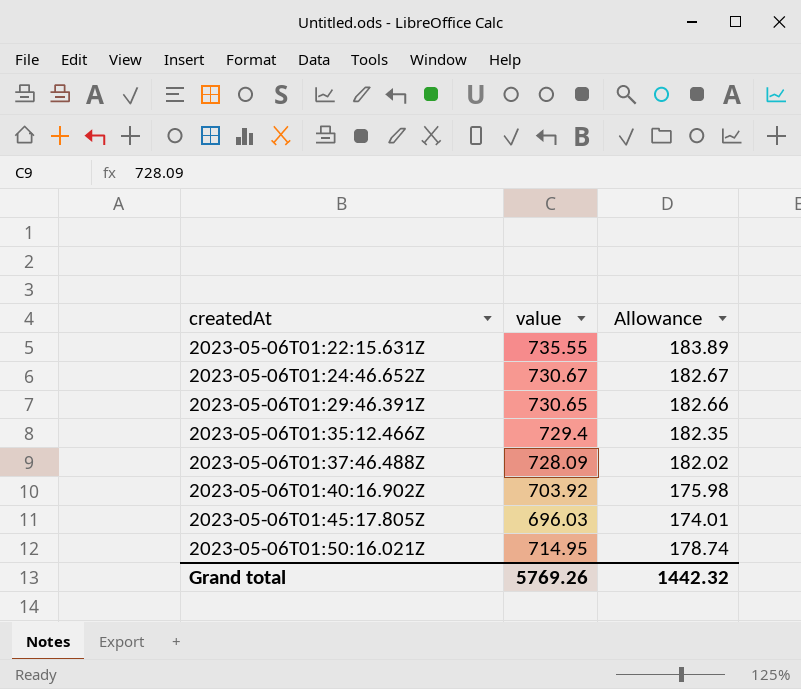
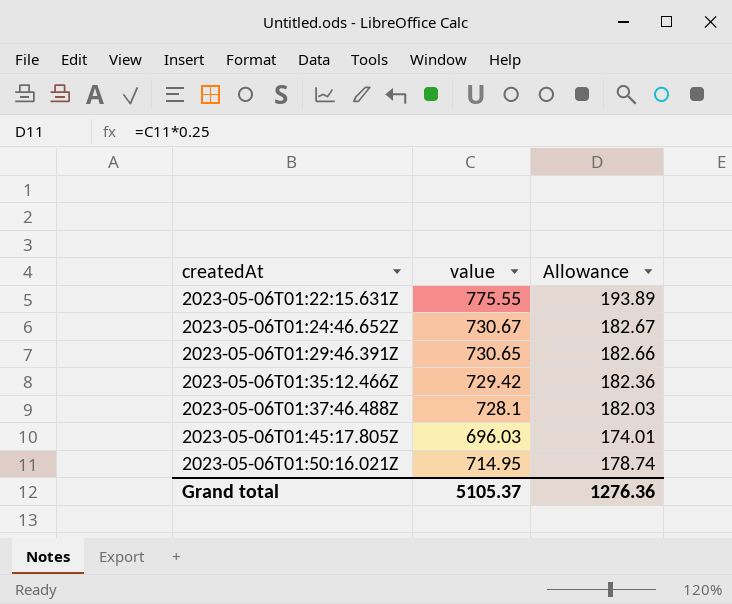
row 2023-05-06T01:40:16.902Z: 703.92 | 175.98 -> none
2023-05-06T01:22:15.631Z | value: 735.55 -> 775.55
2023-05-06T01:22:15.631Z | Allowance: 183.89 -> 193.89
2023-05-06T01:35:12.466Z | value: 729.4 -> 729.42
2023-05-06T01:35:12.466Z | Allowance: 182.35 -> 182.36
2023-05-06T01:37:46.488Z | value: 728.09 -> 728.1
2023-05-06T01:37:46.488Z | Allowance: 182.02 -> 182.03
Grand total | value: 5769.26 -> 5105.37
Grand total | Allowance: 1442.32 -> 1276.36

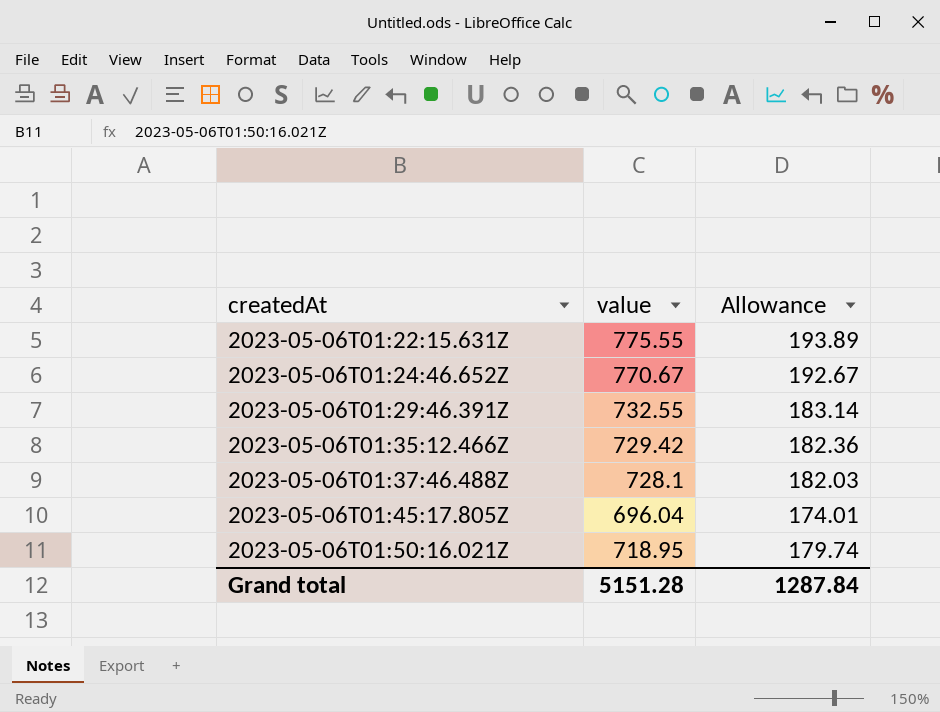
2023-05-06T01:24:46.652Z | value: 730.67 -> 770.67
2023-05-06T01:24:46.652Z | Allowance: 182.67 -> 192.67
2023-05-06T01:29:46.391Z | value: 730.65 -> 732.55
2023-05-06T01:29:46.391Z | Allowance: 182.66 -> 183.14
2023-05-06T01:45:17.805Z | value: 696.03 -> 696.04
2023-05-06T01:50:16.021Z | value: 714.95 -> 718.95
2023-05-06T01:50:16.021Z | Allowance: 178.74 -> 179.74
Grand total | value: 5105.37 -> 5151.28
Grand total | Allowance: 1276.36 -> 1287.84

